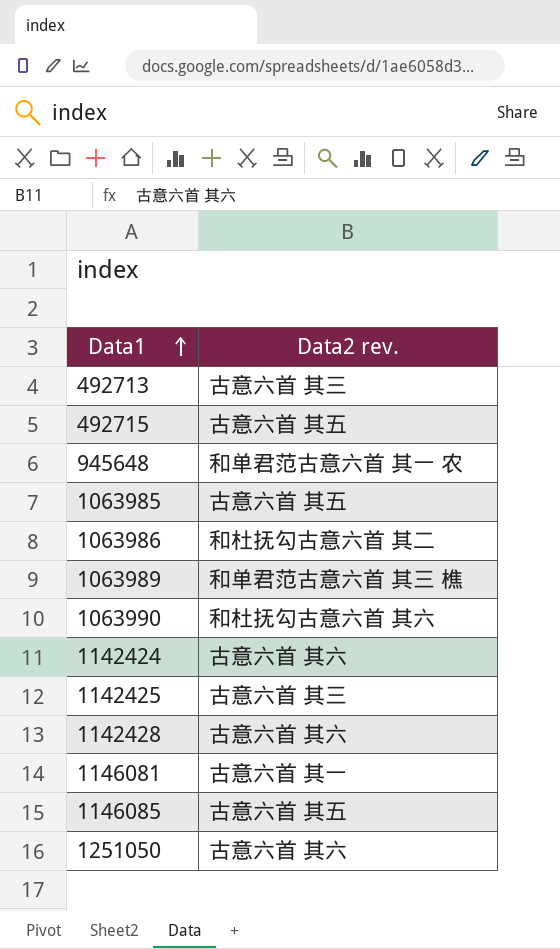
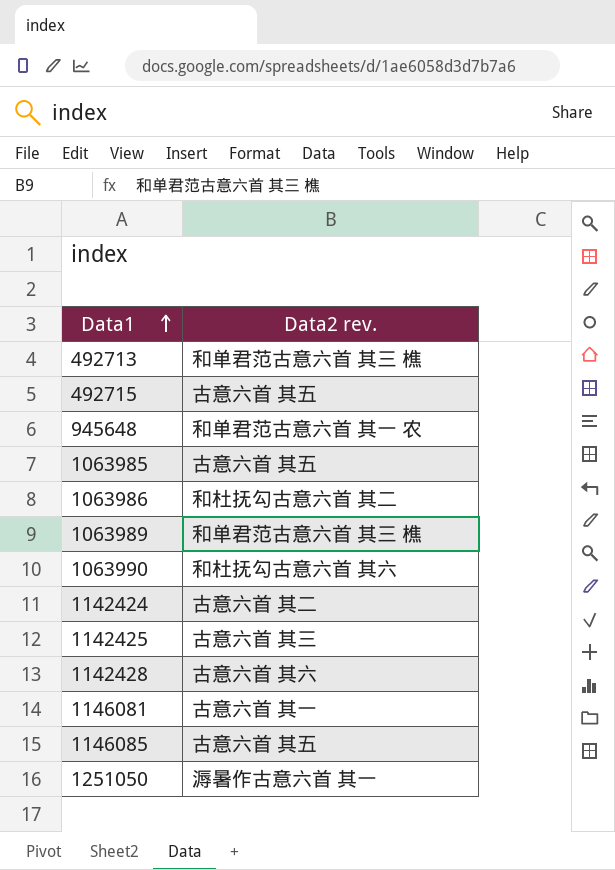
492713 | Data2 rev.: 古意六首 其三 -> 和单君范古意六首 其三 樵
1142424 | Data2 rev.: 古意六首 其六 -> 古意六首 其二
1251050 | Data2 rev.: 古意六首 其六 -> 溽暑作古意六首 其一

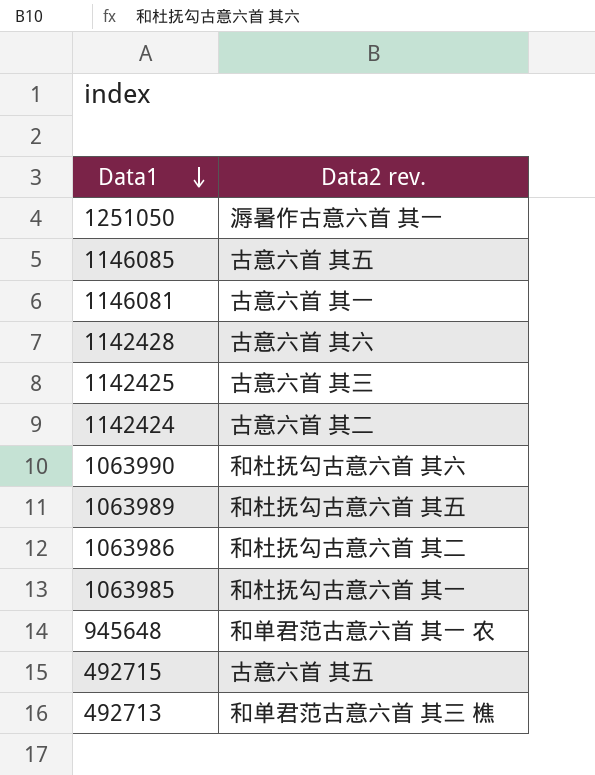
row order: Data1 ascending -> Data1 descending
1063989 | Data2 rev.: 和单君范古意六首 其三 樵 -> 和杜抚勾古意六首 其五
1063985 | Data2 rev.: 古意六首 其五 -> 和杜抚勾古意六首 其一

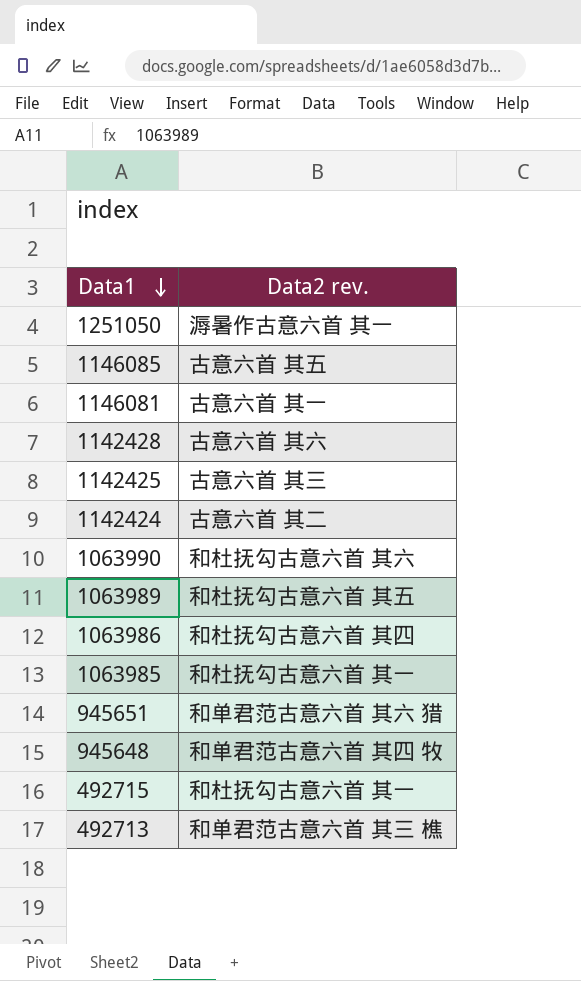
1063986 | Data2 rev.: 和杜抚勾古意六首 其二 -> 和杜抚勾古意六首 其四
row 945651: none -> 和单君范古意六首 其六 猎
945648 | Data2 rev.: 和单君范古意六首 其一 农 -> 和单君范古意六首 其四 牧
492715 | Data2 rev.: 古意六首 其五 -> 和杜抚勾古意六首 其一

